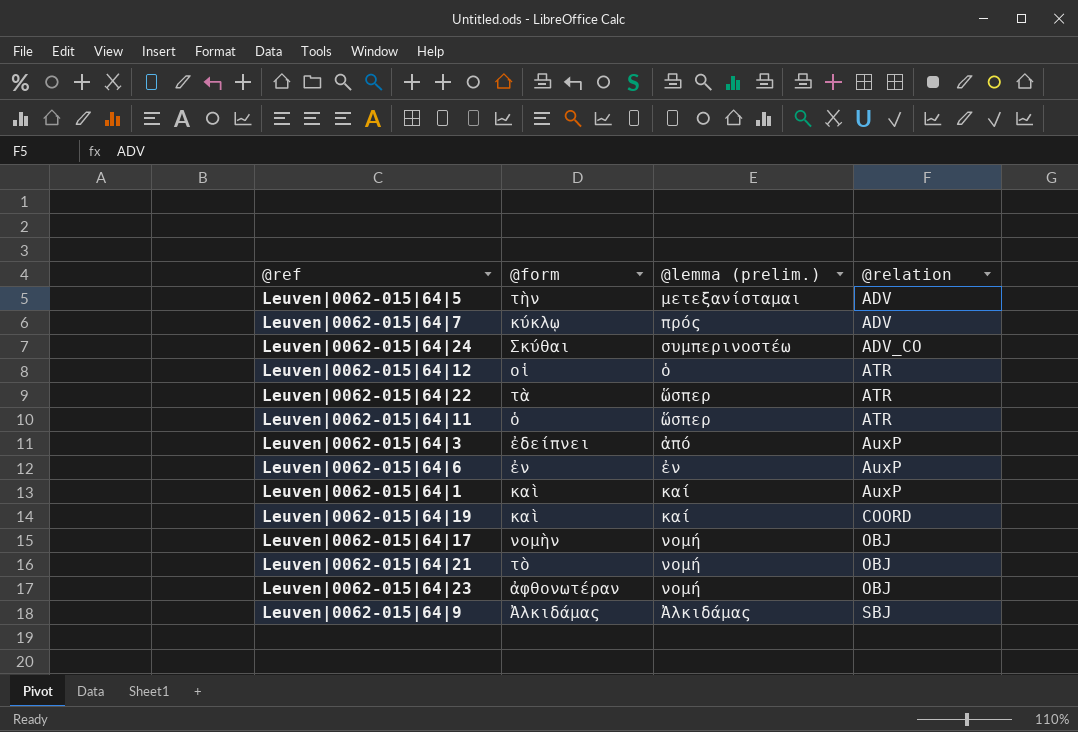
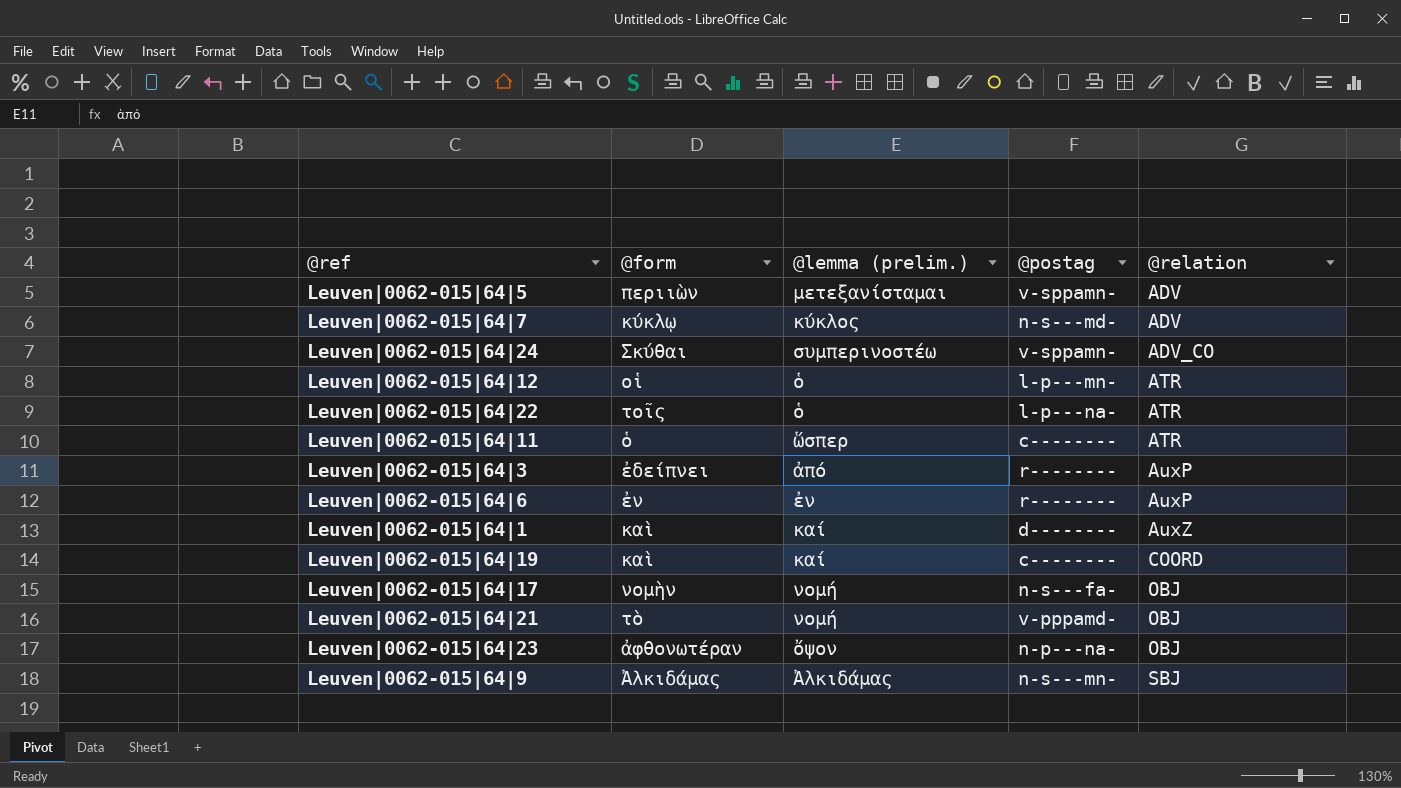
column @postag | position: none -> 4
Leuven|0062-015|64|5 | @form: τὴν -> περιιὼν
Leuven|0062-015|64|7 | @lemma (prelim.): πρός -> κύκλος
Leuven|0062-015|64|22 | @form: τὰ -> τοῖς
Leuven|0062-015|64|22 | @lemma (prelim.): ὥσπερ -> ὁ
Leuven|0062-015|64|1 | @relation: AuxP -> AuxZ
Leuven|0062-015|64|23 | @lemma (prelim.): νομή -> ὄψον

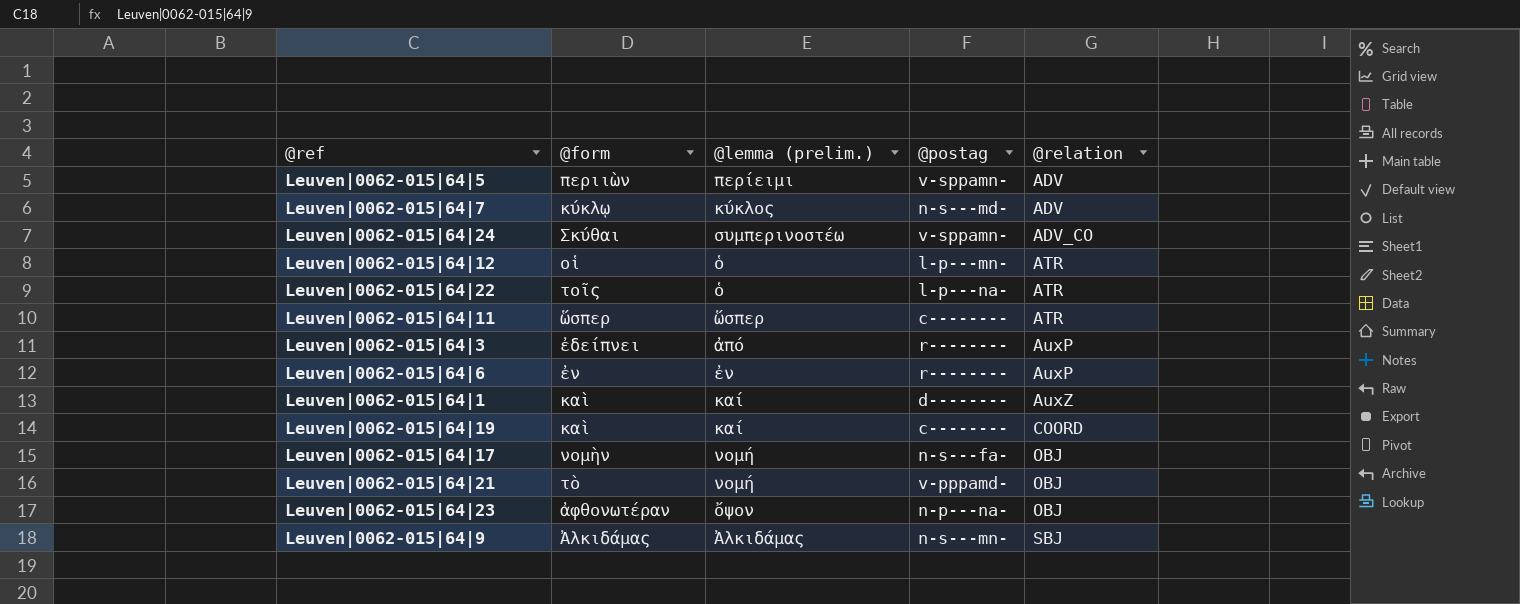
Leuven|0062-015|64|5 | @lemma (prelim.): μετεξανίσταμαι -> περίειμι
Leuven|0062-015|64|11 | @form: ὁ -> ὥσπερ

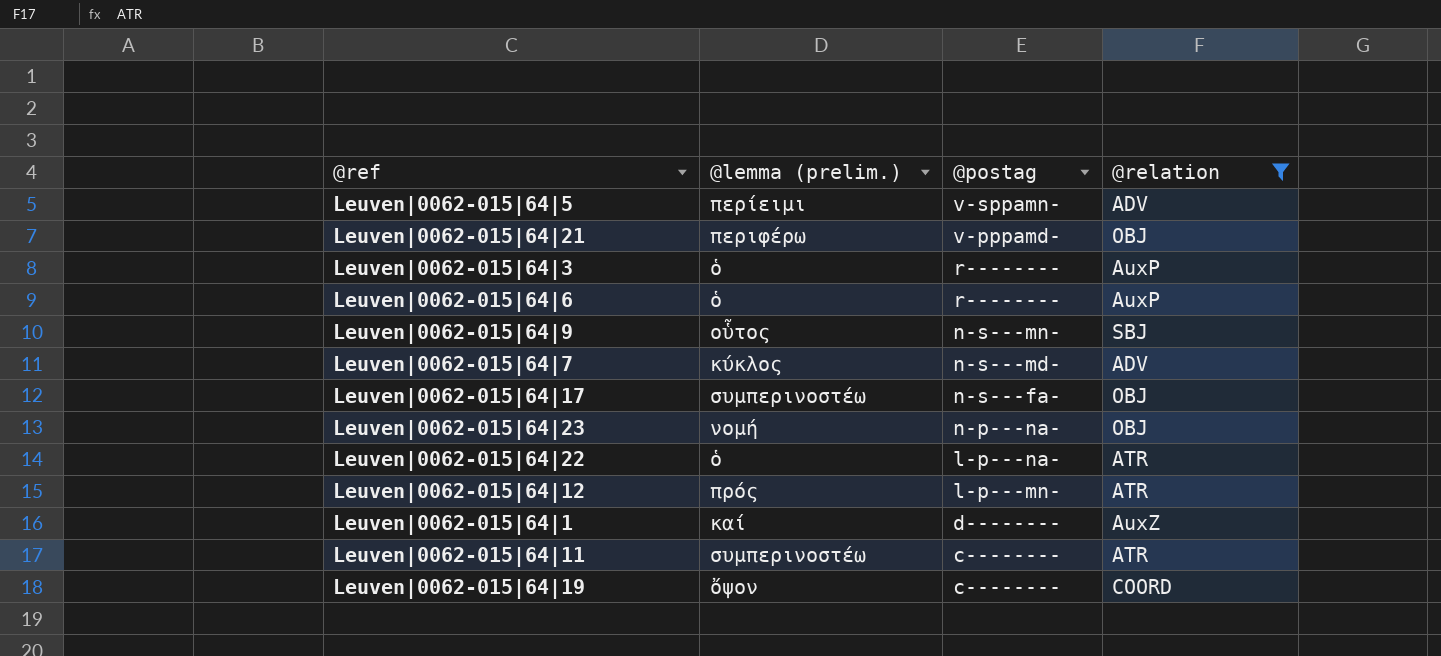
filter: none -> @relation != ADV_CO
row order: @relation ascending -> @postag descending
column @form | position: 2 -> none
Leuven|0062-015|64|21 | @lemma (prelim.): νομή -> περιφέρω
Leuven|0062-015|64|3 | @lemma (prelim.): ἀπό -> ὁ
Leuven|0062-015|64|6 | @lemma (prelim.): ἐν -> ὁ
Leuven|0062-015|64|9 | @lemma (prelim.): Ἀλκιδάμας -> οὗτος
Leuven|0062-015|64|17 | @lemma (prelim.): νομή -> συμπερινοστέω
Leuven|0062-015|64|23 | @lemma (prelim.): ὄψον -> νομή
Leuven|0062-015|64|12 | @lemma (prelim.): ὁ -> πρός
Leuven|0062-015|64|11 | @lemma (prelim.): ὥσπερ -> συμπερινοστέω
Leuven|0062-015|64|19 | @lemma (prelim.): καί -> ὄψον

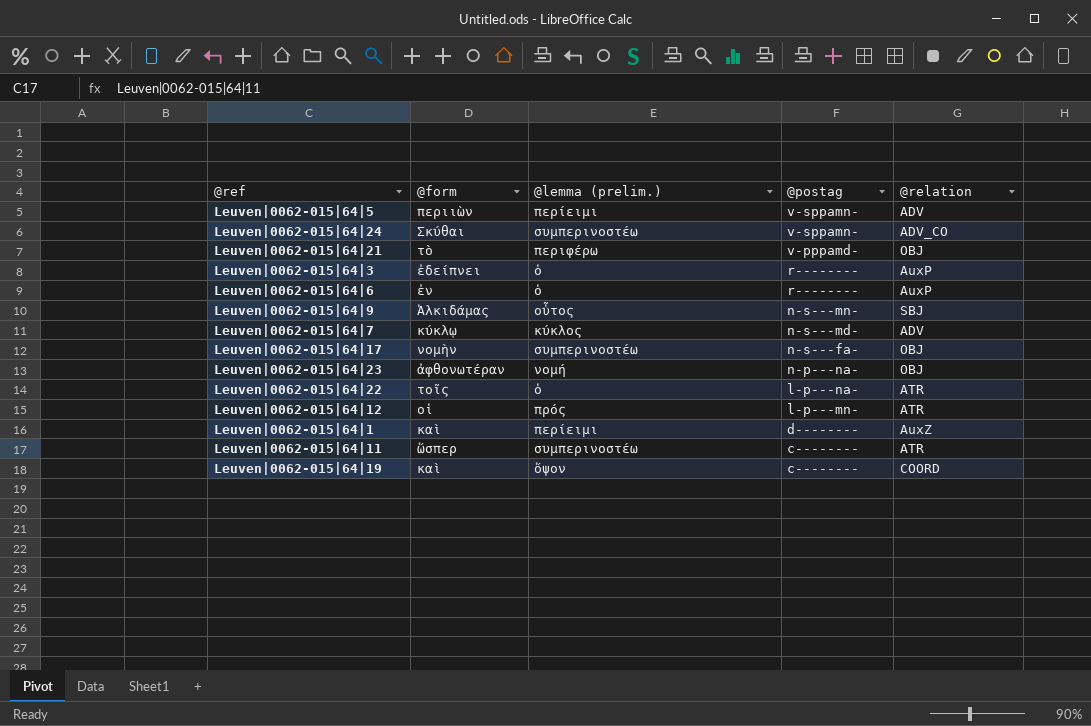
filter: @relation != ADV_CO -> none
column @form | position: none -> 2
Leuven|0062-015|64|1 | @lemma (prelim.): καί -> περίειμι

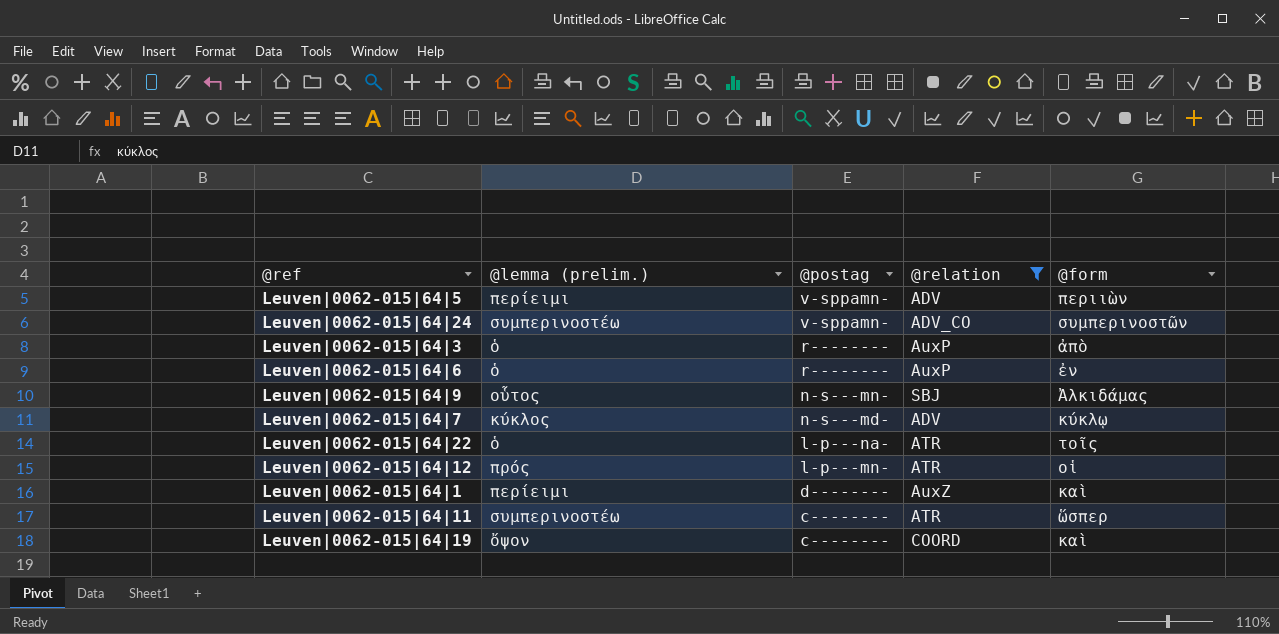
filter: none -> @relation != OBJ
column @form | position: 2 -> 5
Leuven|0062-015|64|24 | @form: Σκύθαι -> συμπερινοστῶν
Leuven|0062-015|64|3 | @form: ἐδείπνει -> ἀπὸ

